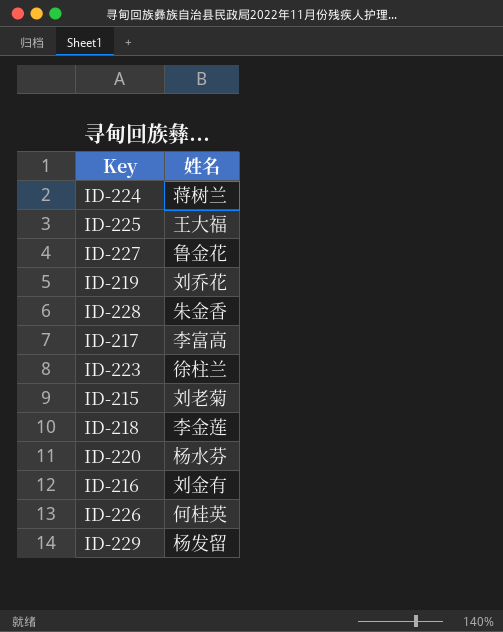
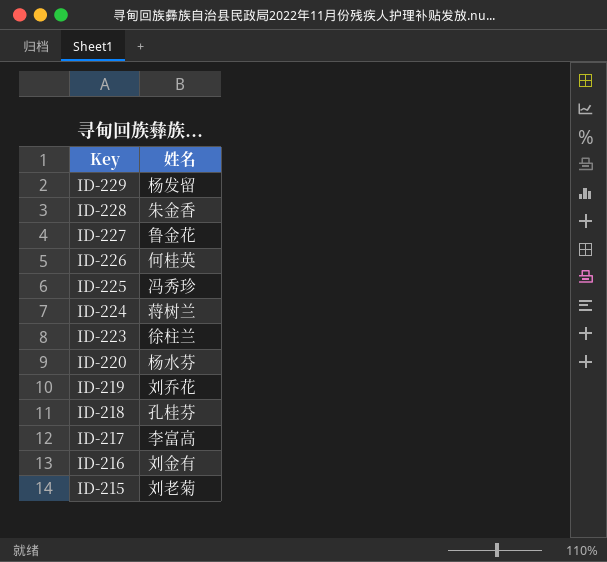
row order: none -> Key descending
ID-225 | 姓名: 王大福 -> 冯秀珍
ID-218 | 姓名: 李金莲 -> 孔桂芬

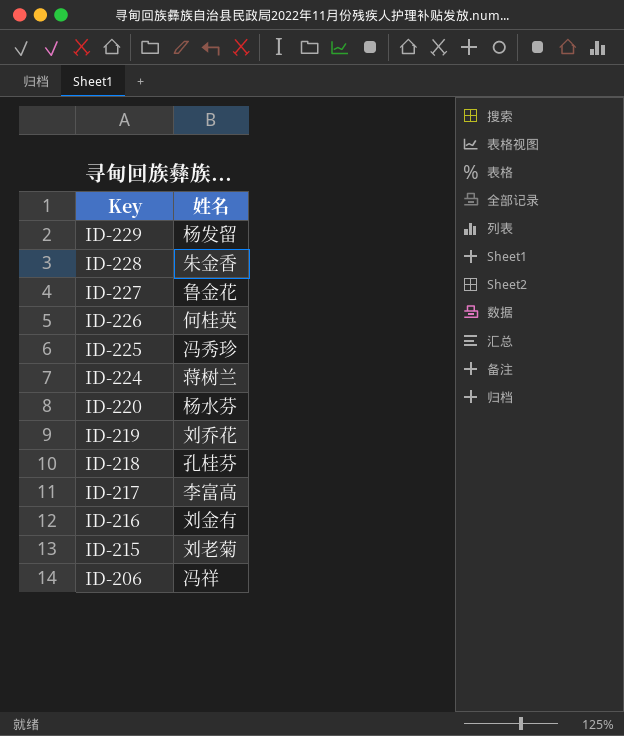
row ID-223: 徐柱兰 -> none
row ID-206: none -> 冯祥

